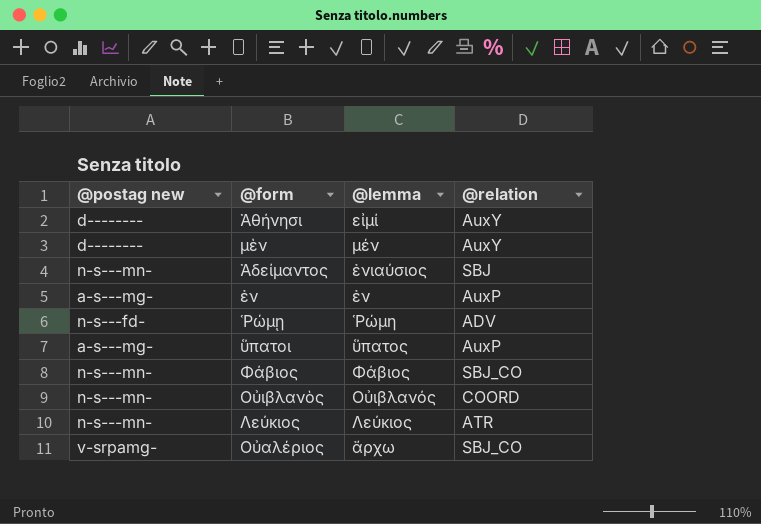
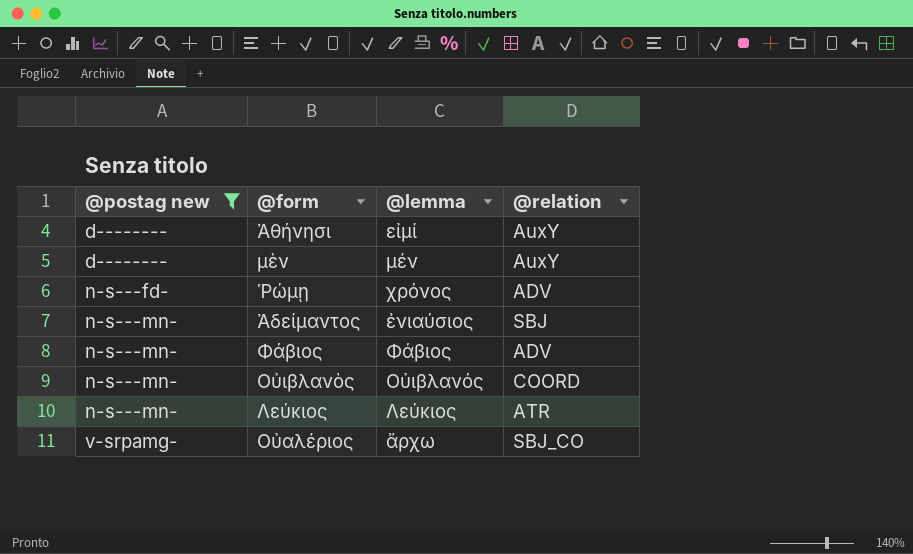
filter: none -> @postag new != a-s---mg-
row order: none -> @postag new ascending
Ῥώμῃ | @lemma: Ῥώμη -> χρόνος
Φάβιος | @relation: SBJ_CO -> ADV

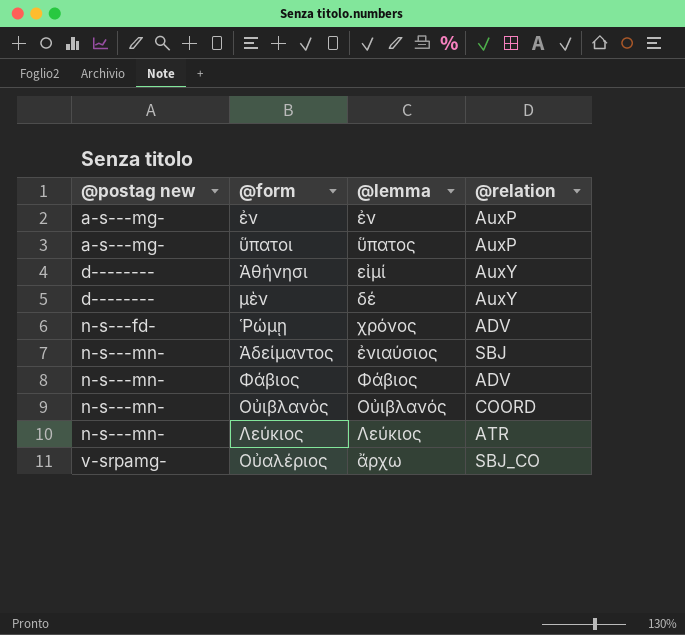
filter: @postag new != a-s---mg- -> none
μὲν | @lemma: μέν -> δέ

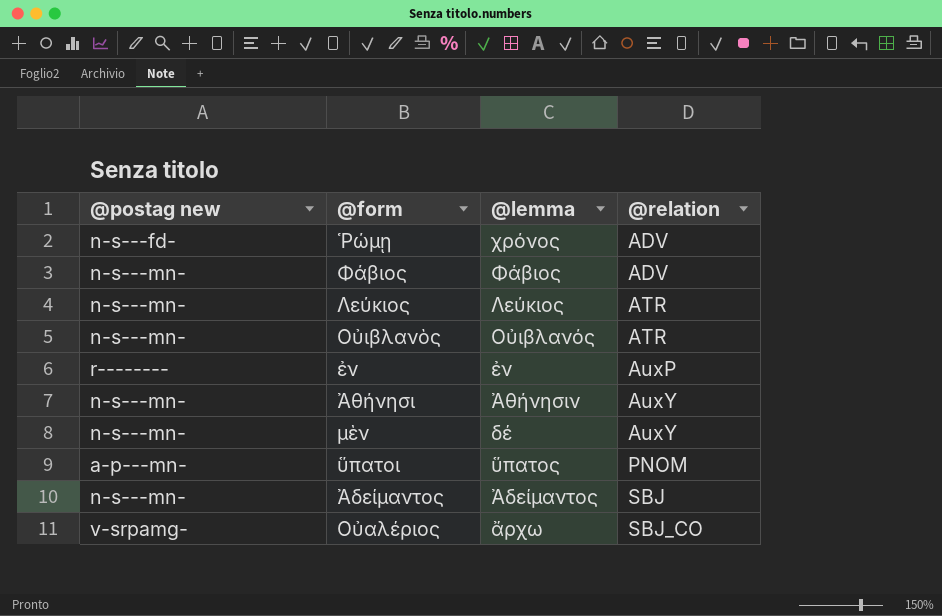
row order: @postag new ascending -> @relation ascending
Οὐιβλανὸς | @relation: COORD -> ATR
ἐν | @postag new: a-s---mg- -> r--------
Ἀθήνησι | @postag new: d-------- -> n-s---mn-
Ἀθήνησι | @lemma: εἰμί -> Ἀθήνησιν
μὲν | @postag new: d-------- -> n-s---mn-
ὕπατοι | @postag new: a-s---mg- -> a-p---mn-
ὕπατοι | @relation: AuxP -> PNOM
Ἀδείμαντος | @lemma: ἐνιαύσιος -> Ἀδείμαντος

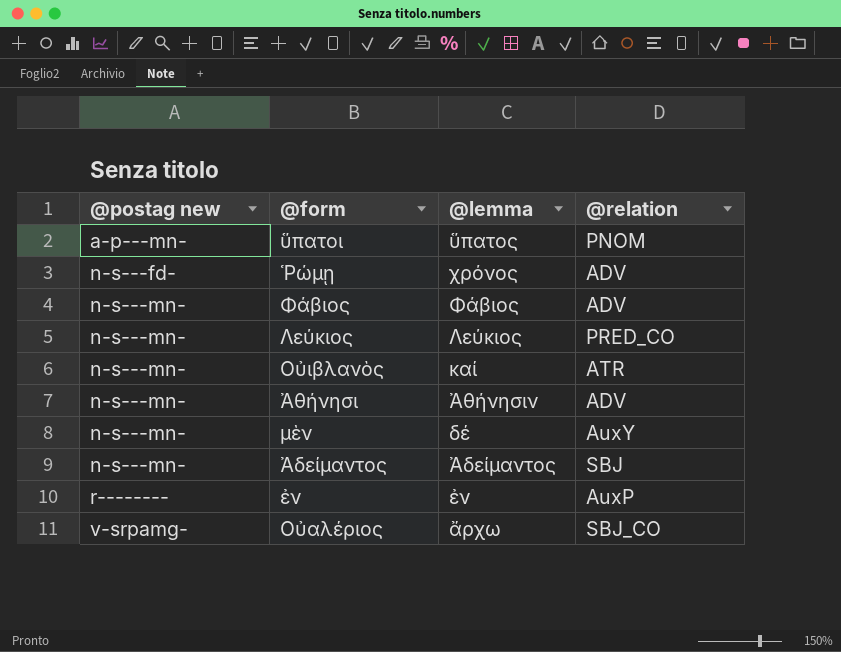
row order: @relation ascending -> @postag new ascending
Λεύκιος | @relation: ATR -> PRED_CO
Οὐιβλανὸς | @lemma: Οὐιβλανός -> καί
Ἀθήνησι | @relation: AuxY -> ADV

